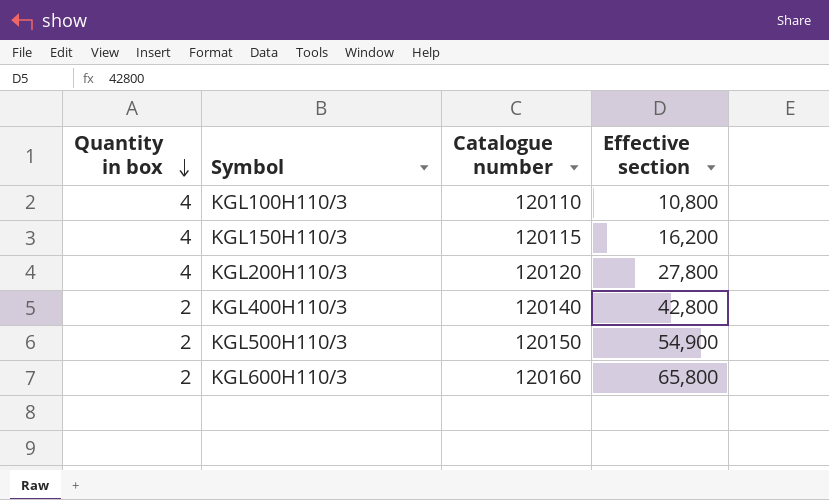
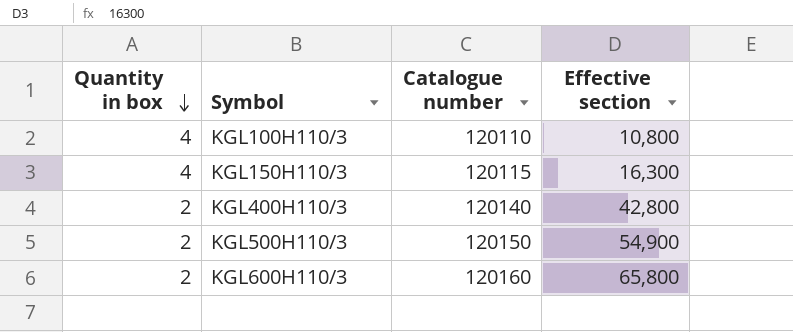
row KGL200H110/3: 4 | 120120 | 27,800 -> none
KGL150H110/3 | Effective section: 16,200 -> 16,300

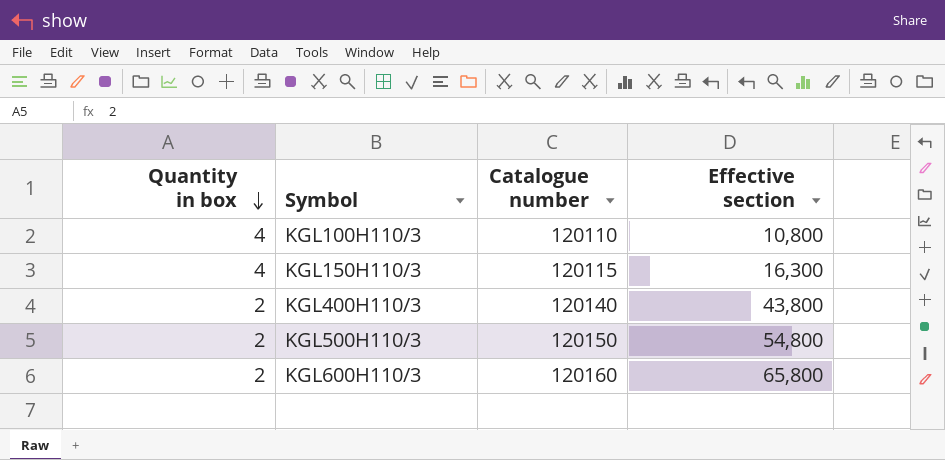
KGL400H110/3 | Effective section: 42,800 -> 43,800
KGL500H110/3 | Effective section: 54,900 -> 54,800

